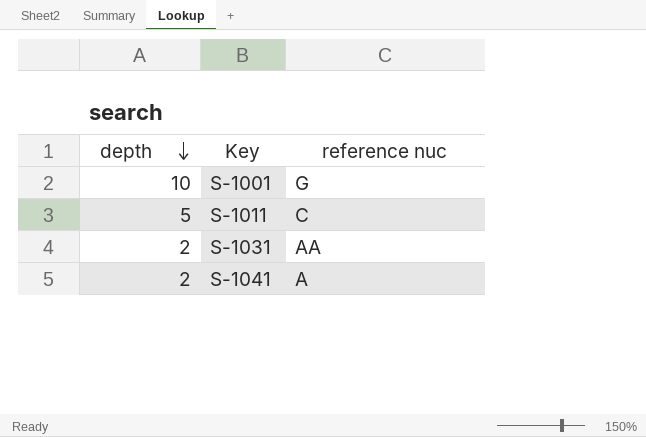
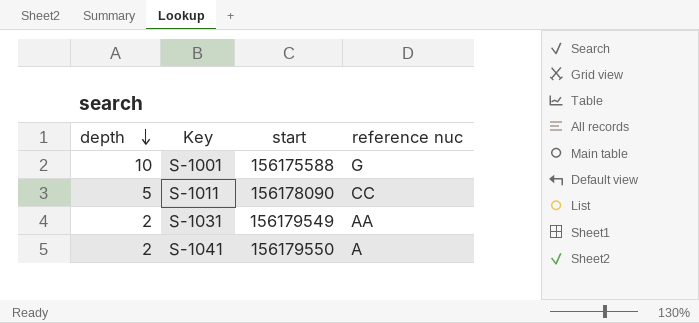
column start | position: none -> 3
S-1011 | reference nuc: C -> CC

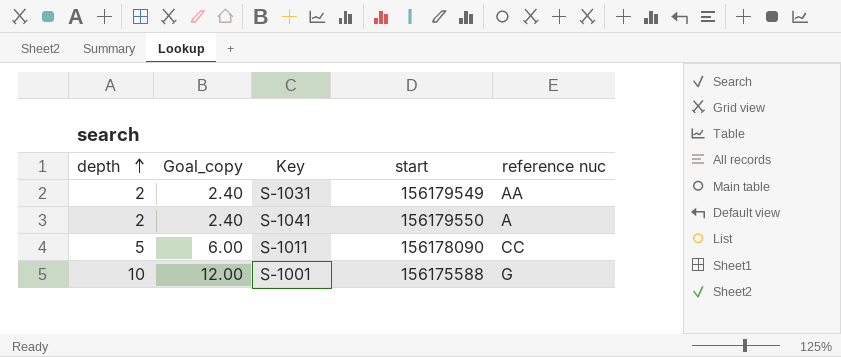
row order: depth descending -> depth ascending
column Goal_copy | formula: none -> [depth] * 1.2

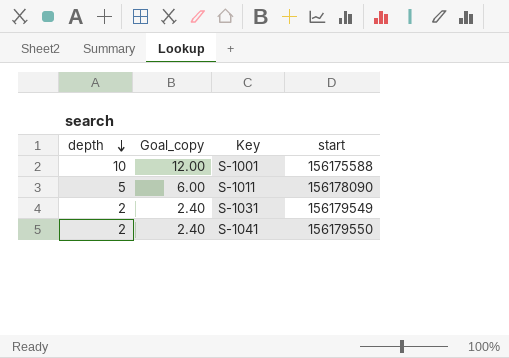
row order: depth ascending -> depth descending
column reference nuc | position: 5 -> none

